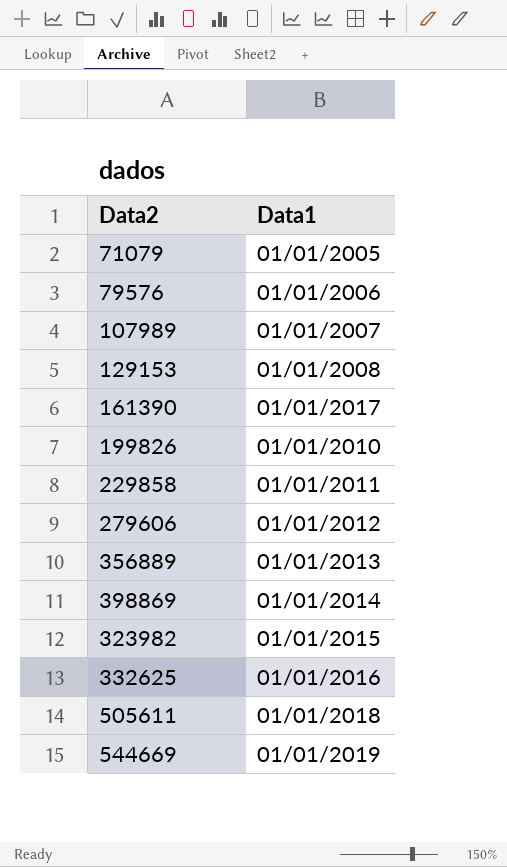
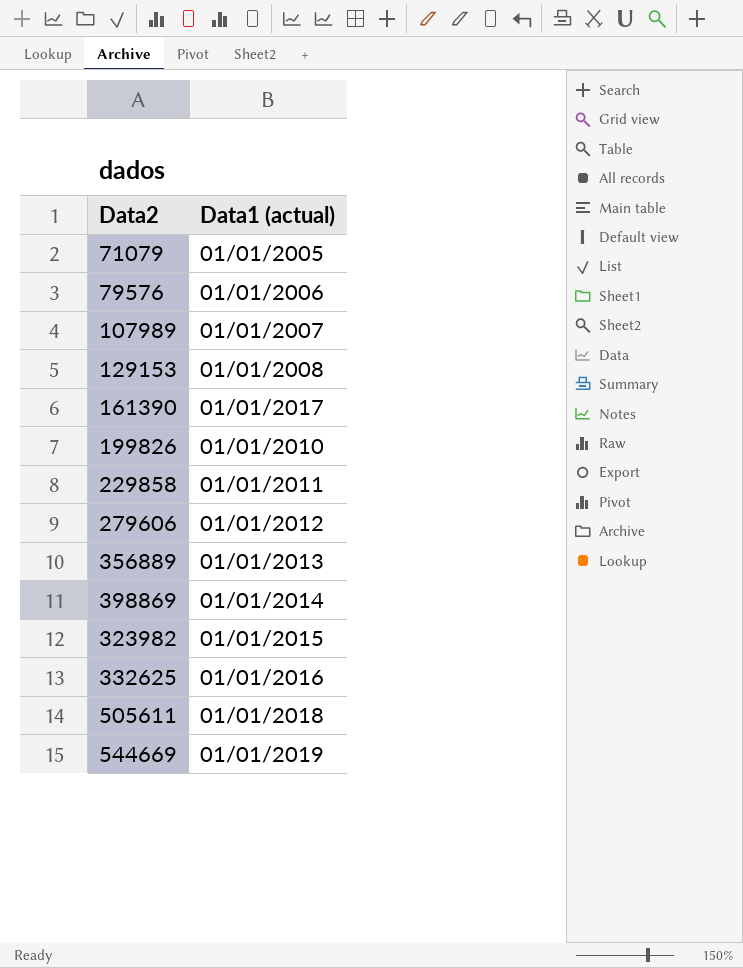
column name: Data1 -> Data1 (actual)

